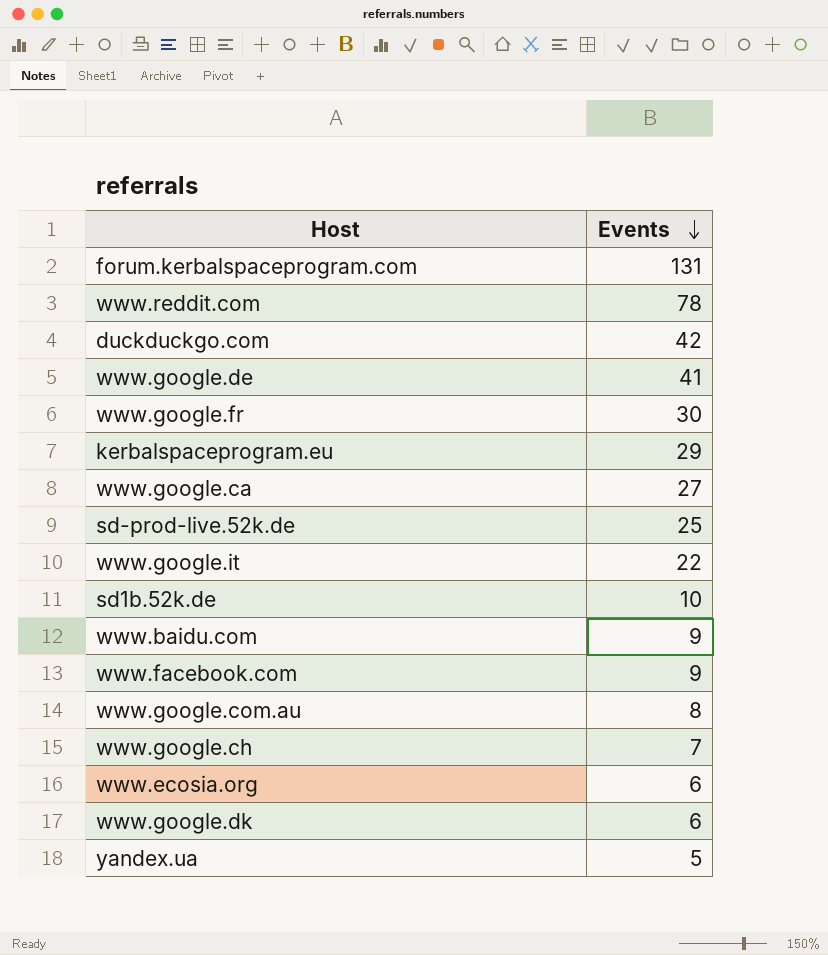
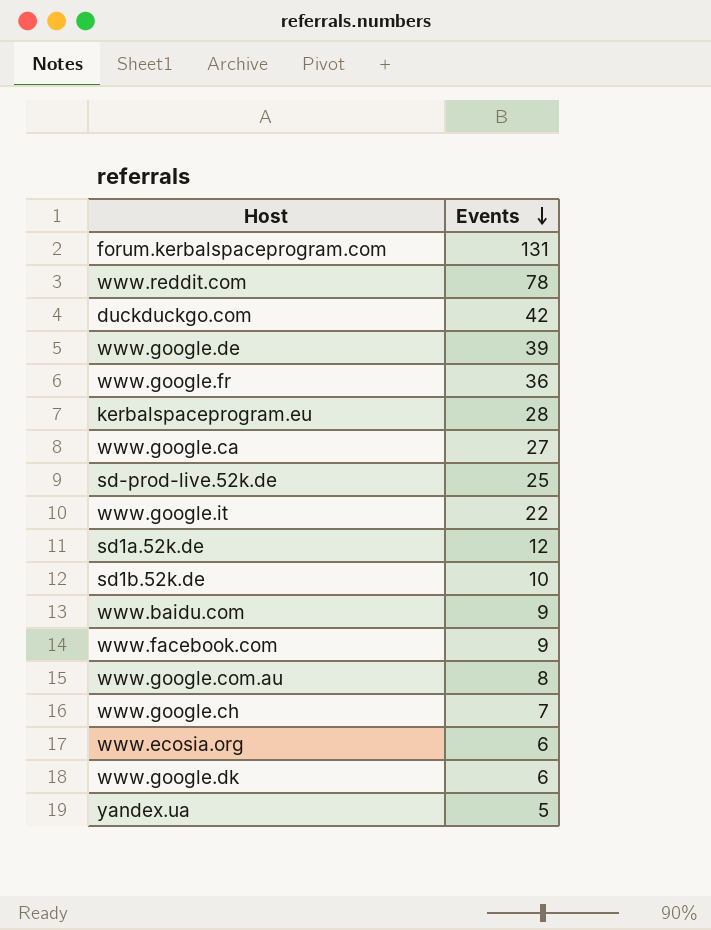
www.google.de | Events: 41 -> 39
www.google.fr | Events: 30 -> 36
kerbalspaceprogram.eu | Events: 29 -> 28
row sd1a.52k.de: none -> 12

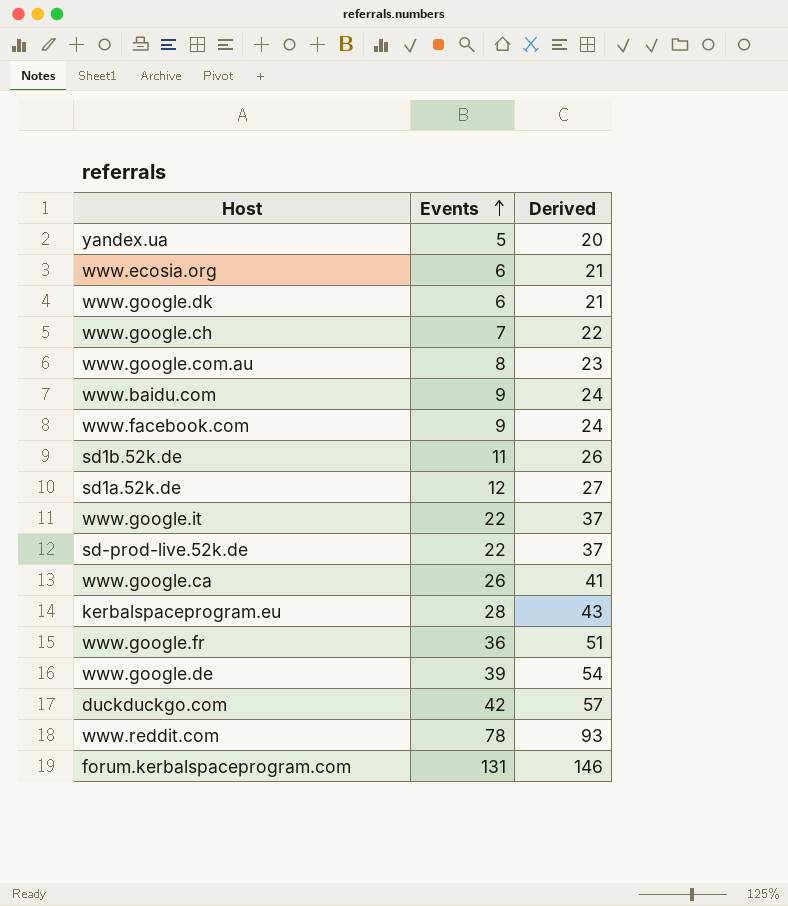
row order: Events descending -> Events ascending
column Derived | formula: none -> [Events] + 15
sd1b.52k.de | Events: 10 -> 11
sd-prod-live.52k.de | Events: 25 -> 22
www.google.ca | Events: 27 -> 26

